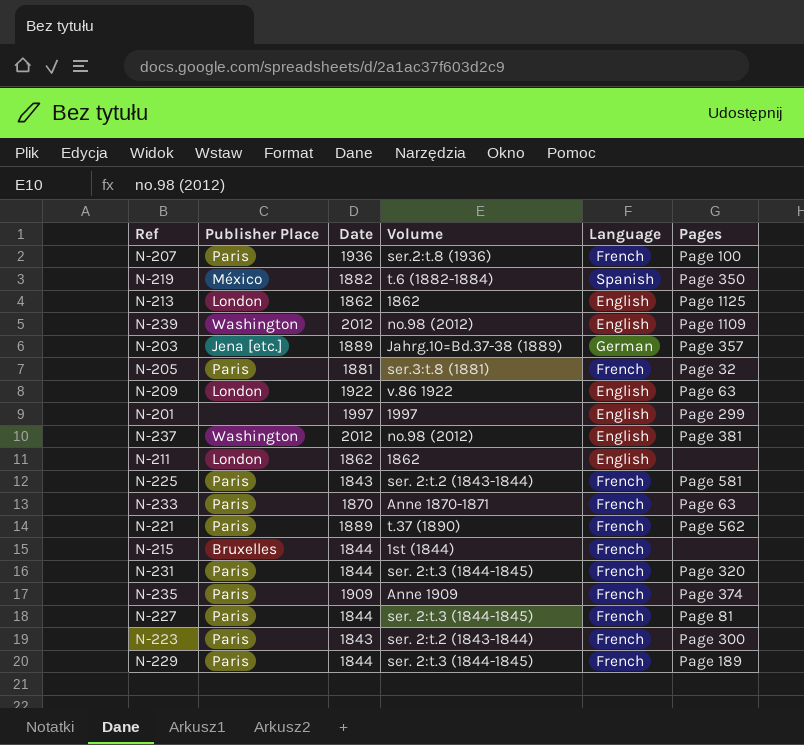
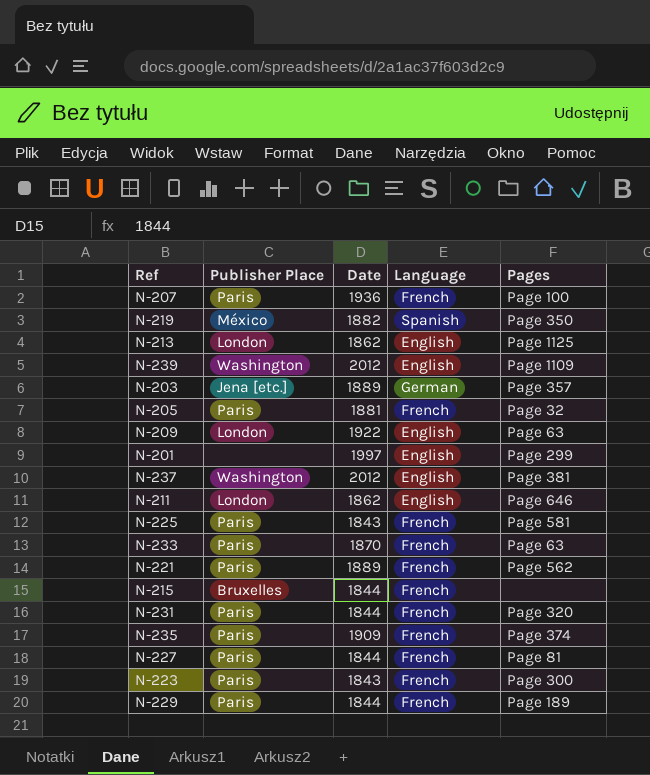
column Volume | position: 4 -> none
N-211 | Pages: none -> Page 646

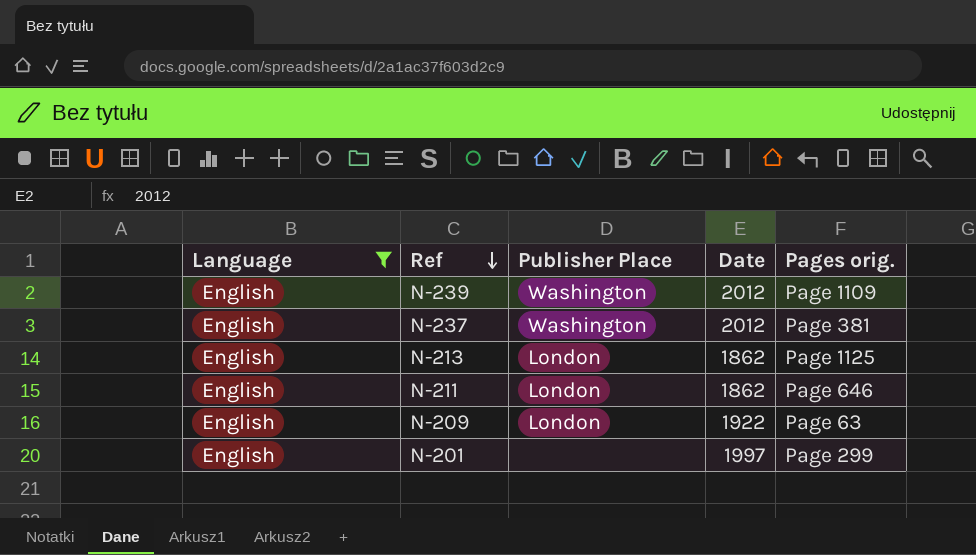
filter: none -> Language = English
row order: none -> Ref descending
column Language | position: 4 -> 1
column name: Pages -> Pages orig.

